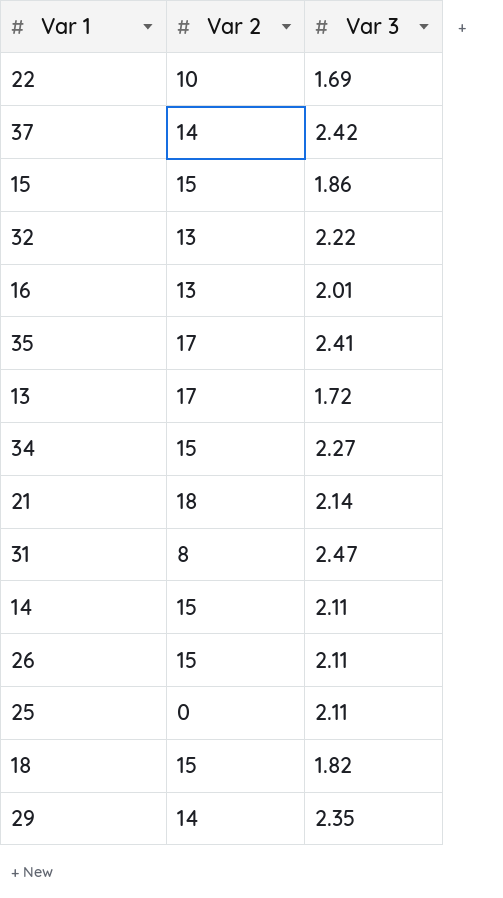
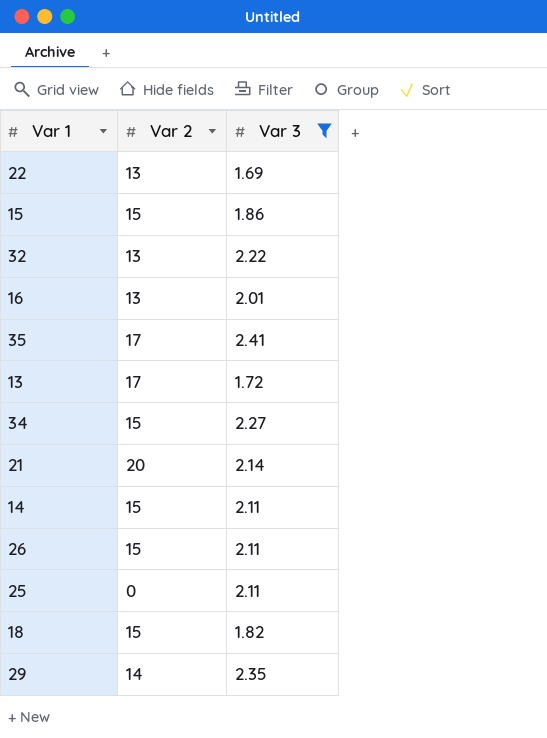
filter: none -> Var 3 <= 2.41
22 | Var 2: 10 -> 13
21 | Var 2: 18 -> 20

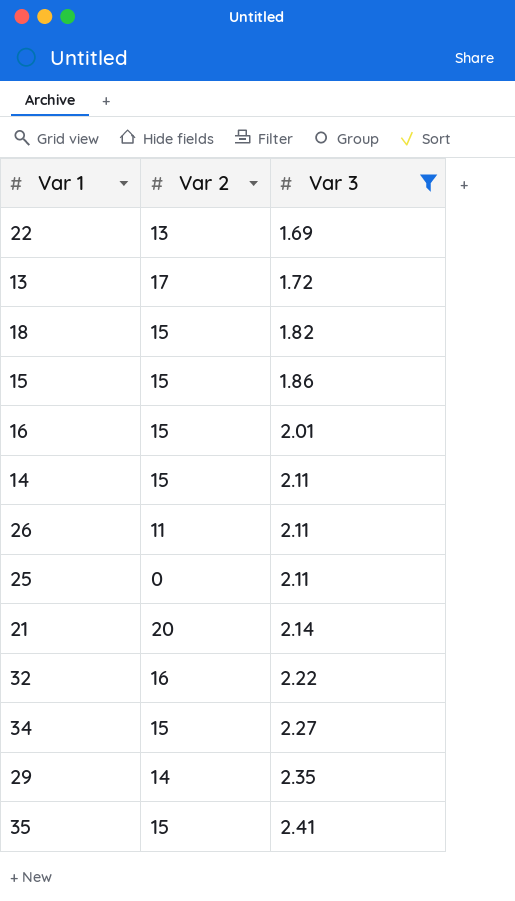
row order: none -> Var 3 ascending
16 | Var 2: 13 -> 15
26 | Var 2: 15 -> 11
32 | Var 2: 13 -> 16
35 | Var 2: 17 -> 15

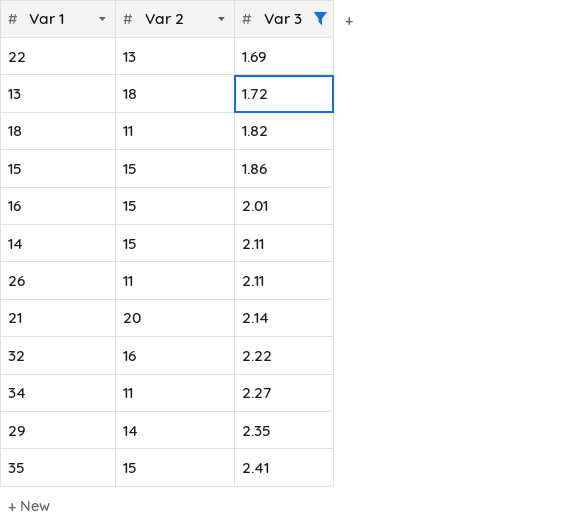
row 25: 0 | 2.11 -> none
13 | Var 2: 17 -> 18
18 | Var 2: 15 -> 11
34 | Var 2: 15 -> 11

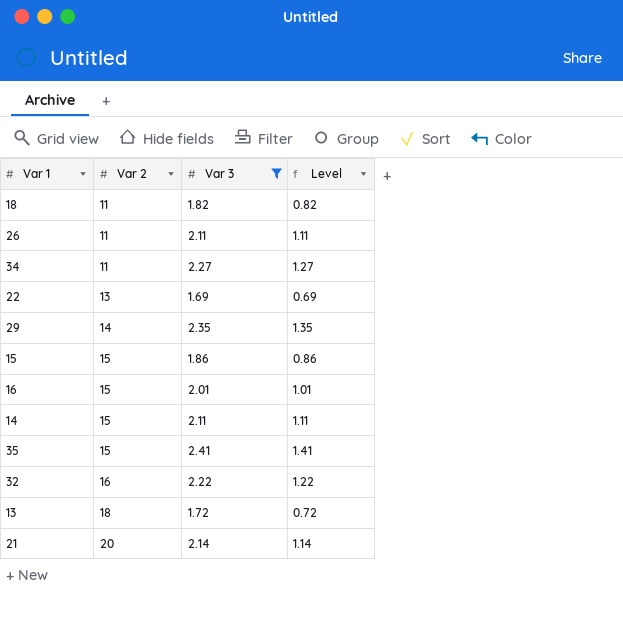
row order: Var 3 ascending -> Var 2 ascending
column Level | formula: none -> [Var 3] - 1

